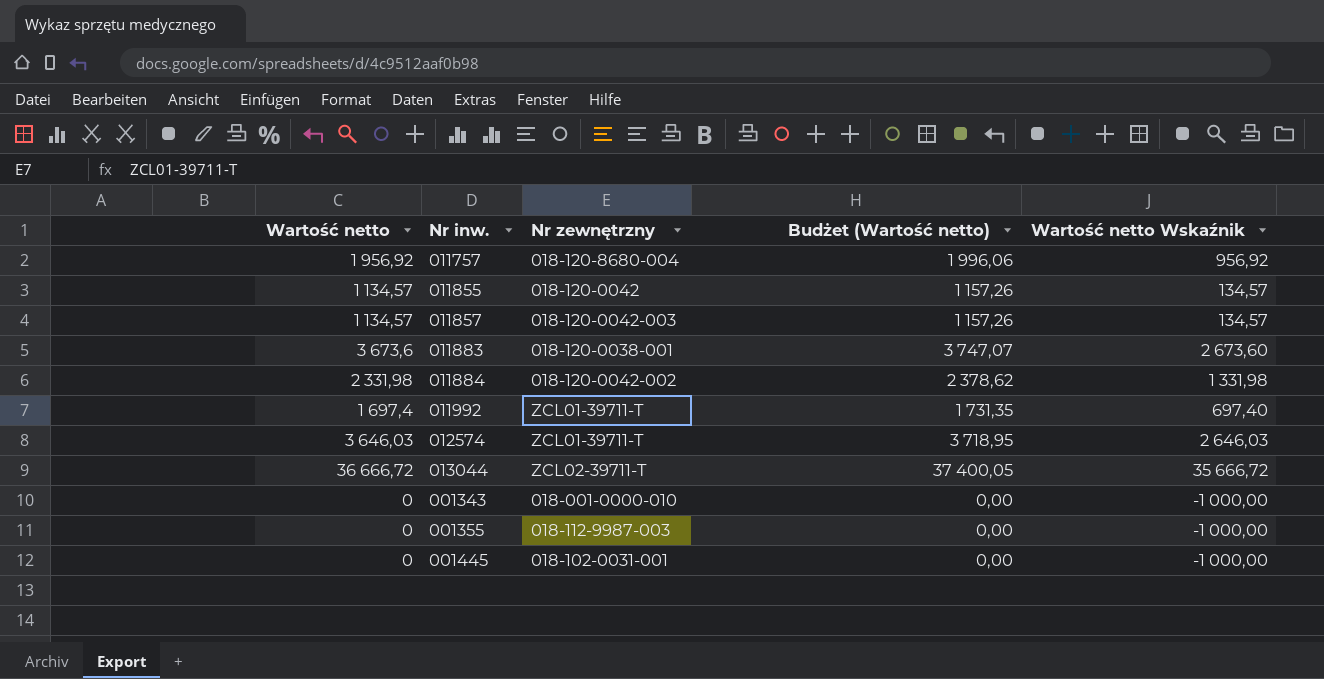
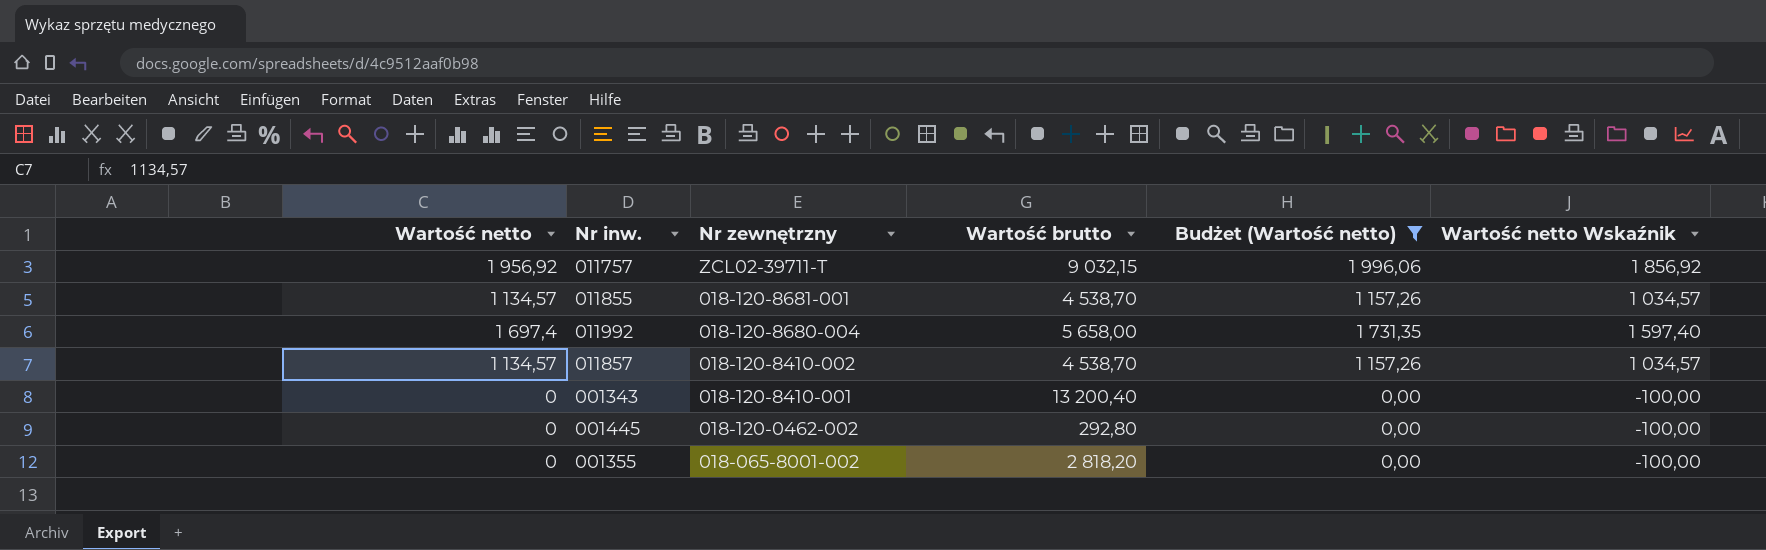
filter: none -> Budżet (Wartość netto) <= 1 996,06
row order: none -> Nr zewnętrzny descending
column Wartość brutto | position: none -> 4
column Wartość netto Wskaźnik | formula: [Wartość netto] - 1000 -> [Wartość netto] - 100
011757 | Nr zewnętrzny: 018-120-8680-004 -> ZCL02-39711-T
011855 | Nr zewnętrzny: 018-120-0042 -> 018-120-8681-001
011992 | Nr zewnętrzny: ZCL01-39711-T -> 018-120-8680-004
011857 | Nr zewnętrzny: 018-120-0042-003 -> 018-120-8410-002
001343 | Nr zewnętrzny: 018-001-0000-010 -> 018-120-8410-001
001445 | Nr zewnętrzny: 018-102-0031-001 -> 018-120-0462-002
001355 | Nr zewnętrzny: 018-112-9987-003 -> 018-065-8001-002

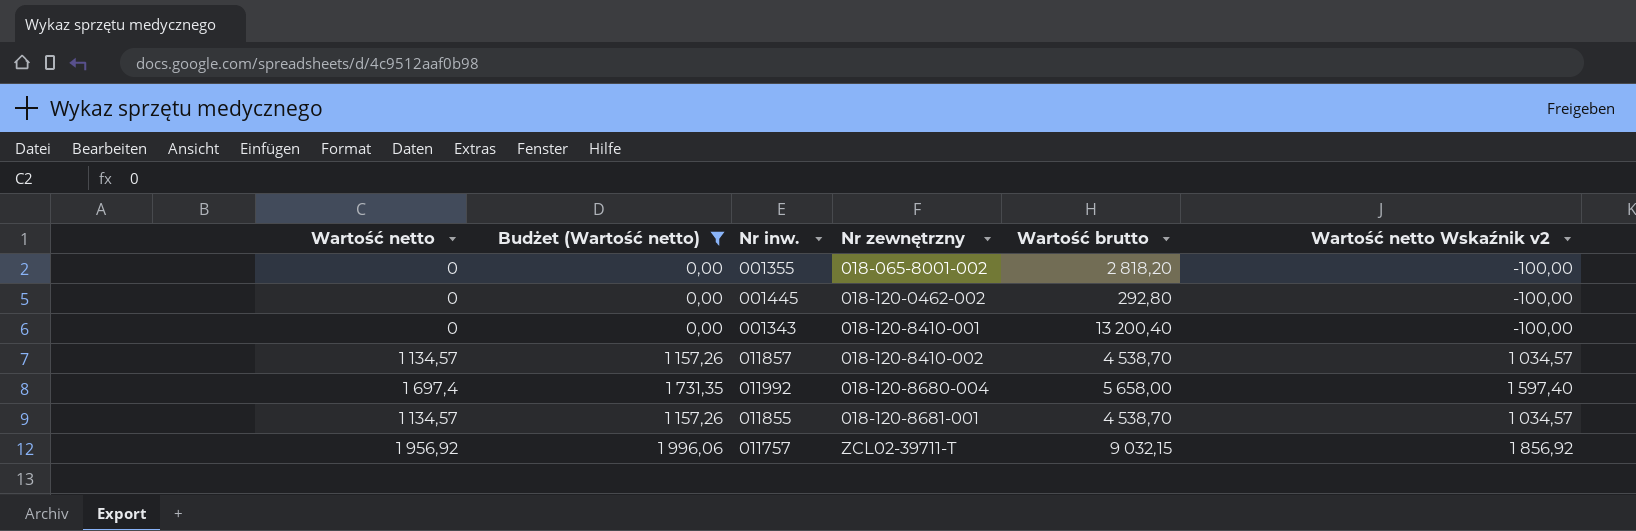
row order: Nr zewnętrzny descending -> Nr zewnętrzny ascending
column Budżet (Wartość netto) | position: 5 -> 2
column name: Wartość netto Wskaźnik -> Wartość netto Wskaźnik v2

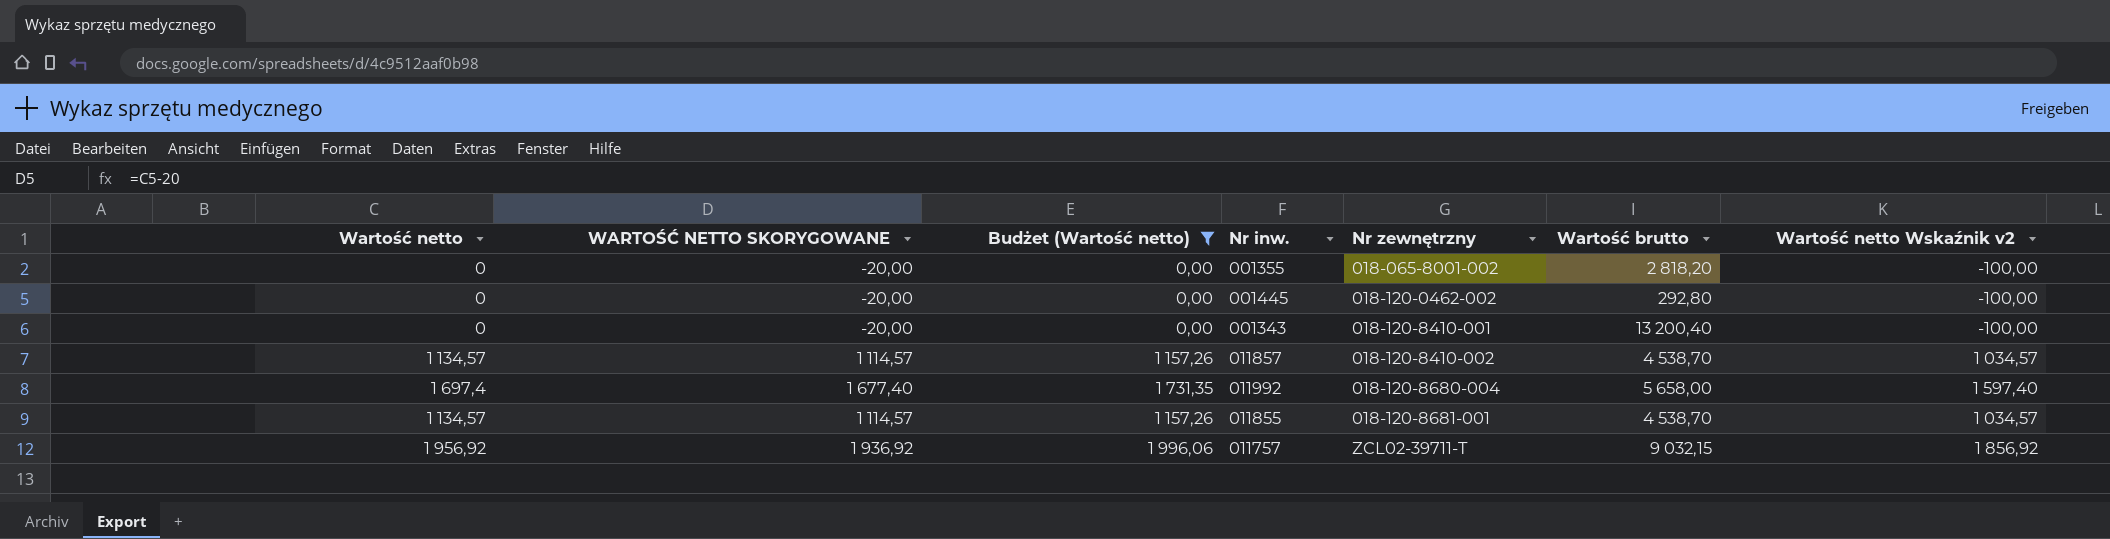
column WARTOŚĆ NETTO SKORYGOWANE | formula: none -> [Wartość netto] - 20

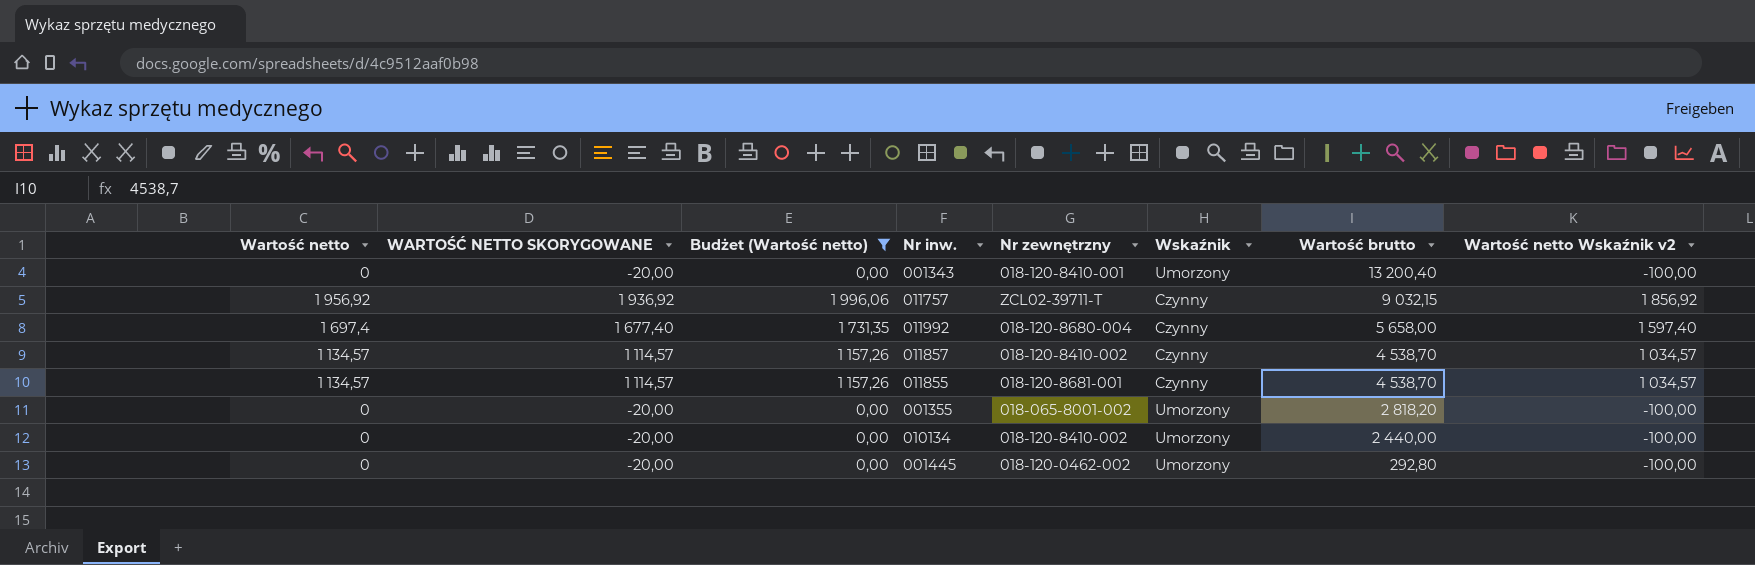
row order: Nr zewnętrzny ascending -> Wartość brutto descending
column Wskaźnik | position: none -> 6
row 010134: none -> 0 | -20,00 | 0,00 | 018-120-8410-002 | Umorzony | 2 440,00 | -100,00

